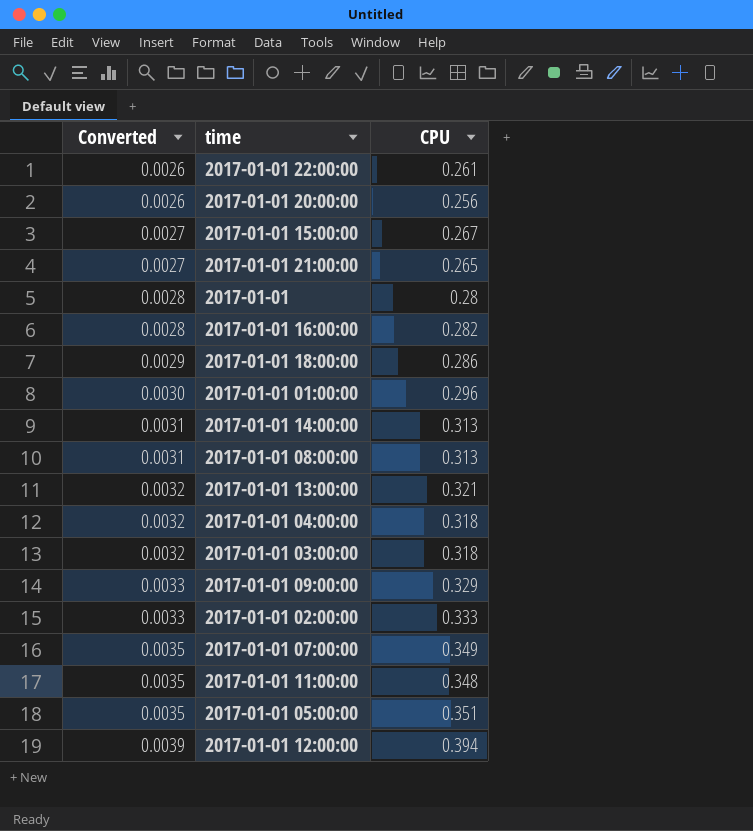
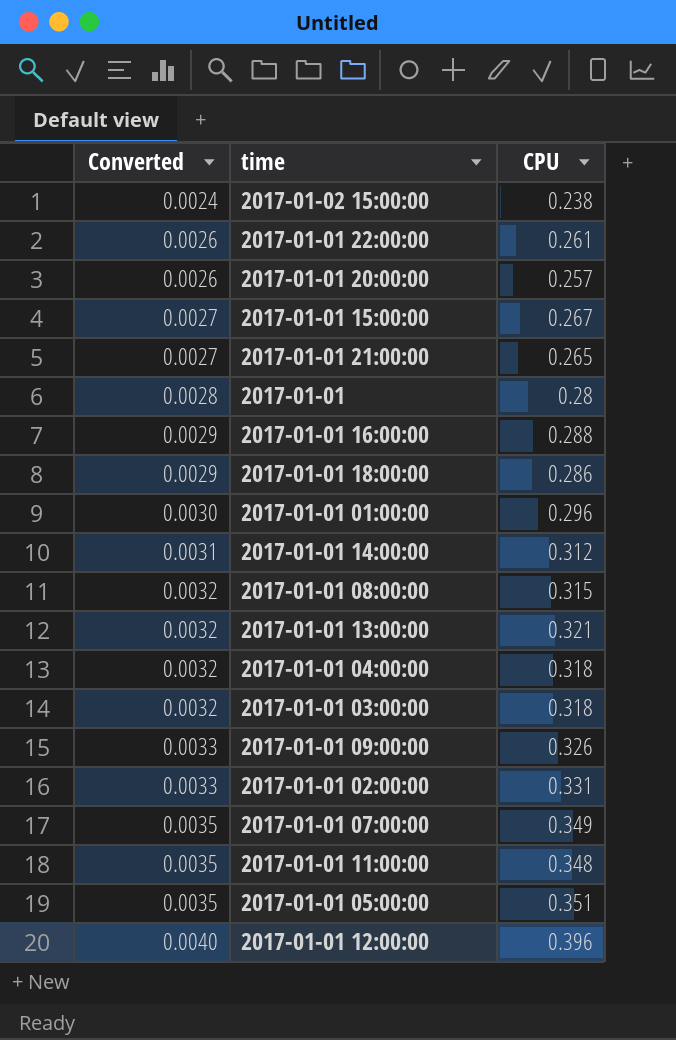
row 2017-01-02 15:00:00: none -> 0.0024 | 0.238
2017-01-01 20:00:00 | CPU: 0.256 -> 0.257
2017-01-01 16:00:00 | Converted: 0.0028 -> 0.0029
2017-01-01 16:00:00 | CPU: 0.282 -> 0.288
2017-01-01 14:00:00 | CPU: 0.313 -> 0.312
2017-01-01 08:00:00 | Converted: 0.0031 -> 0.0032
2017-01-01 08:00:00 | CPU: 0.313 -> 0.315
2017-01-01 09:00:00 | CPU: 0.329 -> 0.326
2017-01-01 02:00:00 | CPU: 0.333 -> 0.331
2017-01-01 12:00:00 | Converted: 0.0039 -> 0.0040
2017-01-01 12:00:00 | CPU: 0.394 -> 0.396

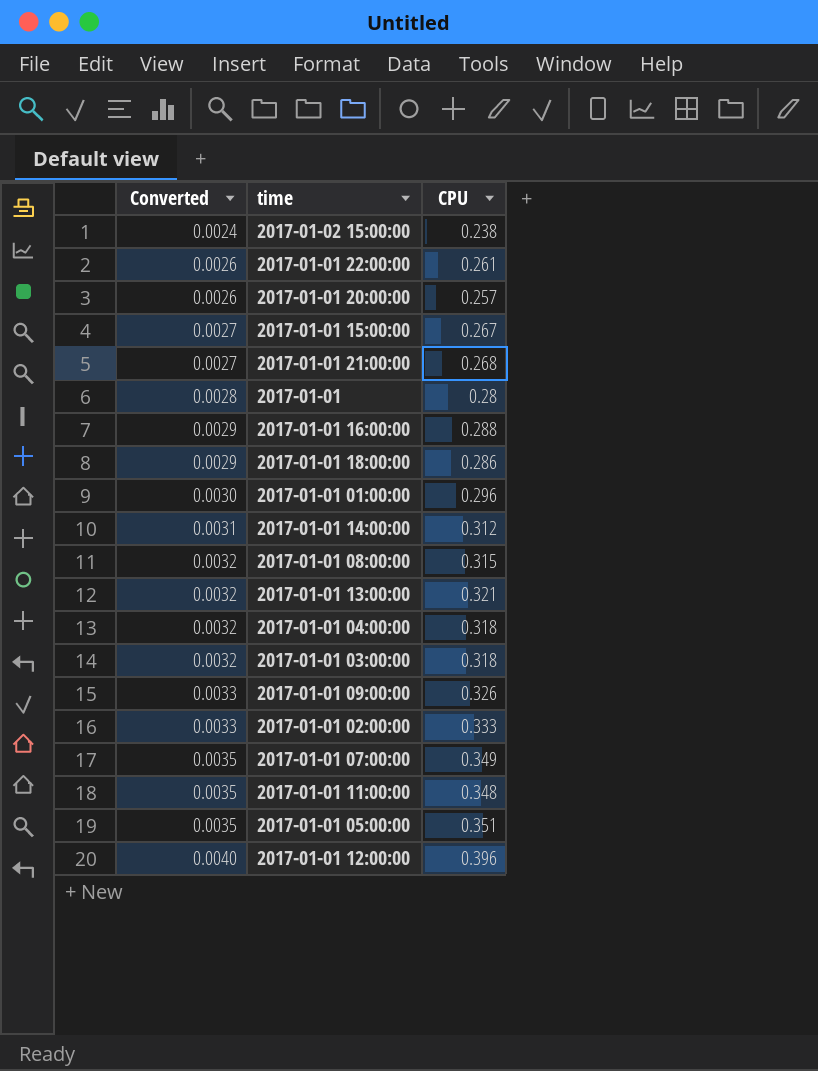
2017-01-01 21:00:00 | CPU: 0.265 -> 0.268
2017-01-01 02:00:00 | CPU: 0.331 -> 0.333

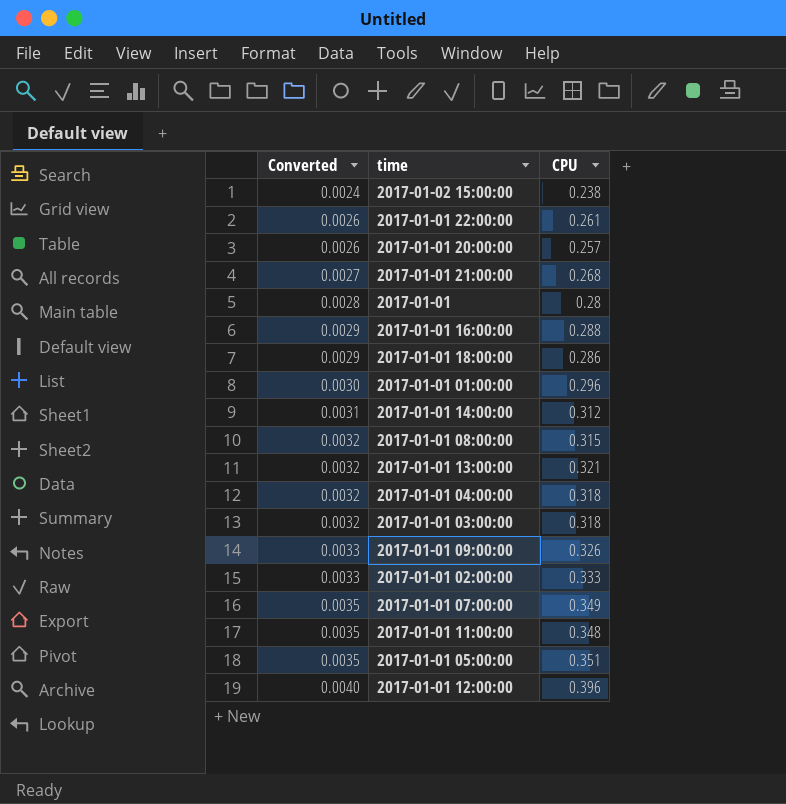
row 2017-01-01 15:00:00: 0.0027 | 0.267 -> none

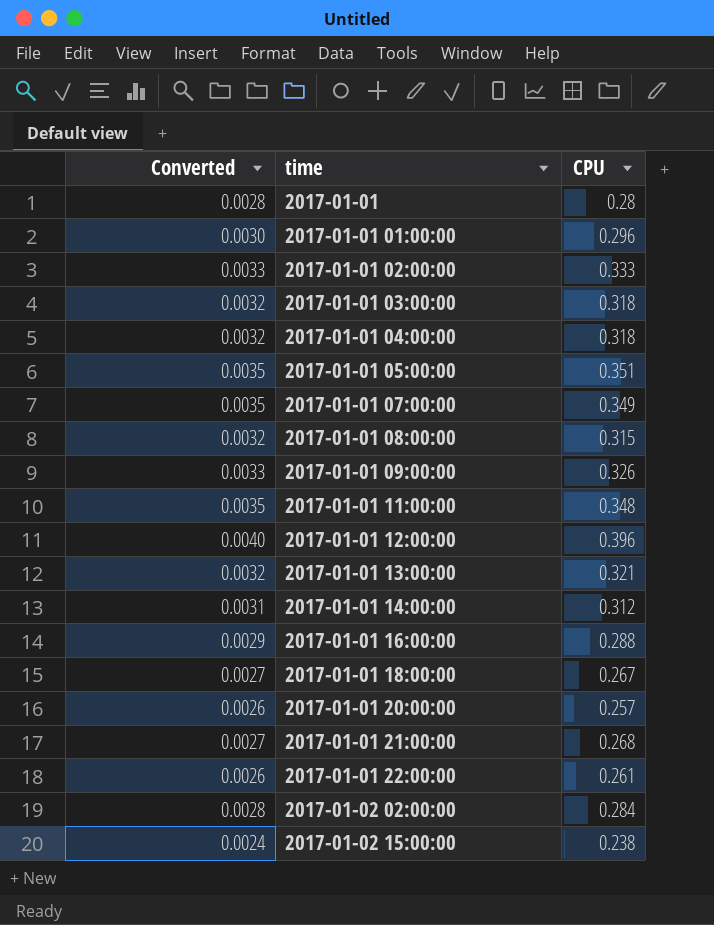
row order: Converted ascending -> time ascending
2017-01-01 18:00:00 | Converted: 0.0029 -> 0.0027
2017-01-01 18:00:00 | CPU: 0.286 -> 0.267
row 2017-01-02 02:00:00: none -> 0.0028 | 0.284

